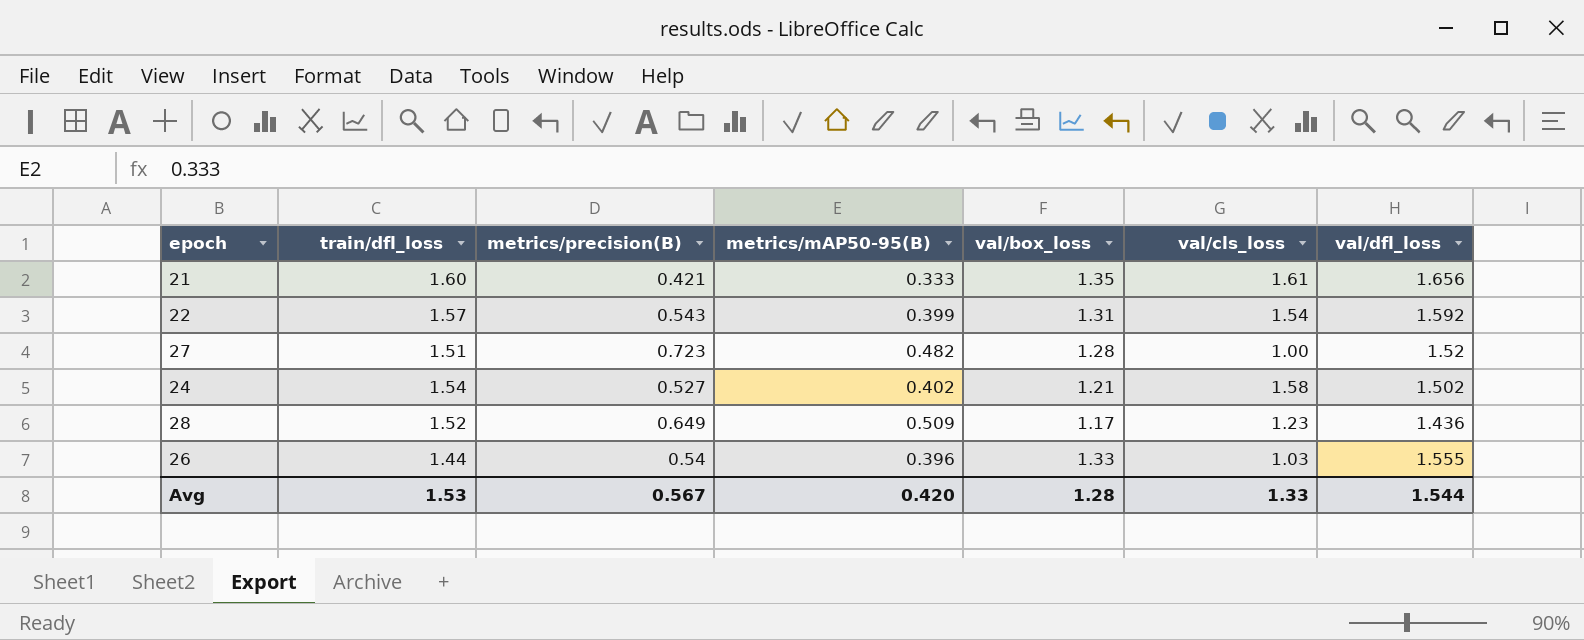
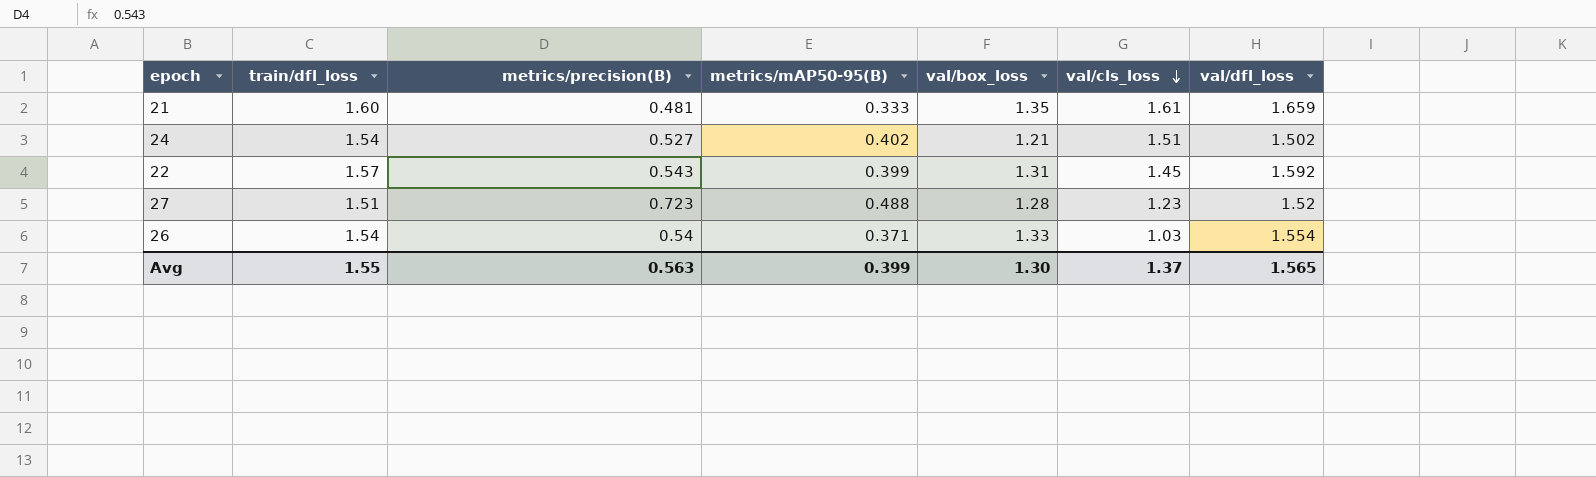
row order: none -> val/cls_loss descending
row 28: 1.52 | 0.649 | 0.509 | 1.17 | 1.23 | 1.436 -> none
21 | metrics/precision(B): 0.421 -> 0.481
21 | val/dfl_loss: 1.656 -> 1.659
24 | val/cls_loss: 1.58 -> 1.51
22 | val/cls_loss: 1.54 -> 1.45
27 | metrics/mAP50-95(B): 0.482 -> 0.488
27 | val/cls_loss: 1.00 -> 1.23
26 | train/dfl_loss: 1.44 -> 1.54
26 | metrics/mAP50-95(B): 0.396 -> 0.371
26 | val/dfl_loss: 1.555 -> 1.554
Avg | train/dfl_loss: 1.53 -> 1.55
Avg | metrics/precision(B): 0.567 -> 0.563
Avg | metrics/mAP50-95(B): 0.420 -> 0.399
Avg | val/box_loss: 1.28 -> 1.30
Avg | val/cls_loss: 1.33 -> 1.37
Avg | val/dfl_loss: 1.544 -> 1.565

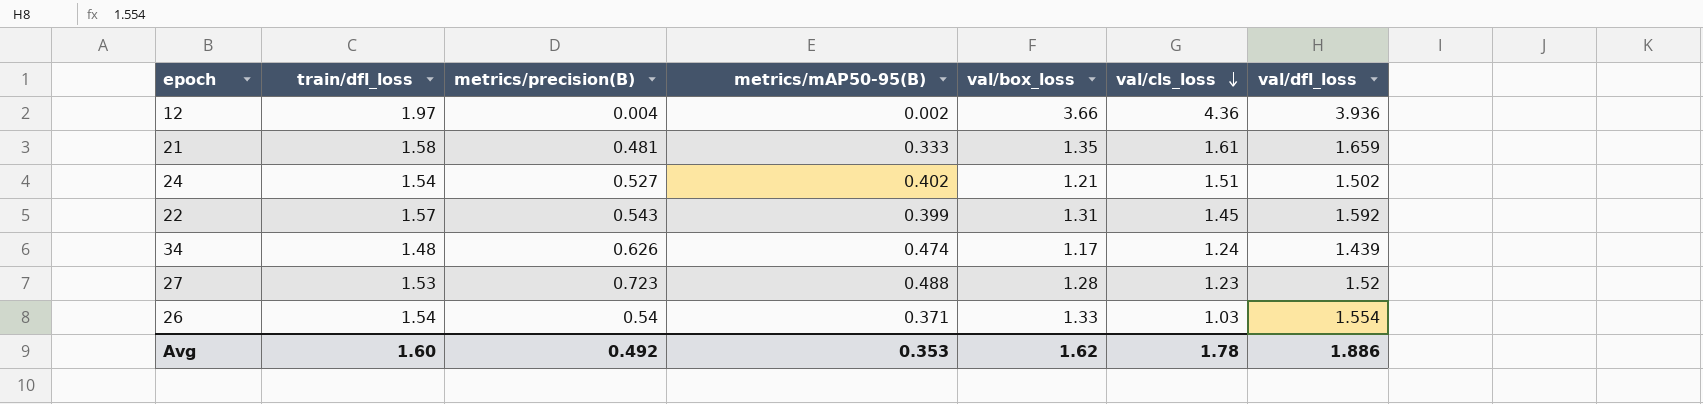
row 12: none -> 1.97 | 0.004 | 0.002 | 3.66 | 4.36 | 3.936
21 | train/dfl_loss: 1.60 -> 1.58
row 34: none -> 1.48 | 0.626 | 0.474 | 1.17 | 1.24 | 1.439
27 | train/dfl_loss: 1.51 -> 1.53
Avg | train/dfl_loss: 1.55 -> 1.60
Avg | metrics/precision(B): 0.563 -> 0.492
Avg | metrics/mAP50-95(B): 0.399 -> 0.353
Avg | val/box_loss: 1.30 -> 1.62
Avg | val/cls_loss: 1.37 -> 1.78
Avg | val/dfl_loss: 1.565 -> 1.886

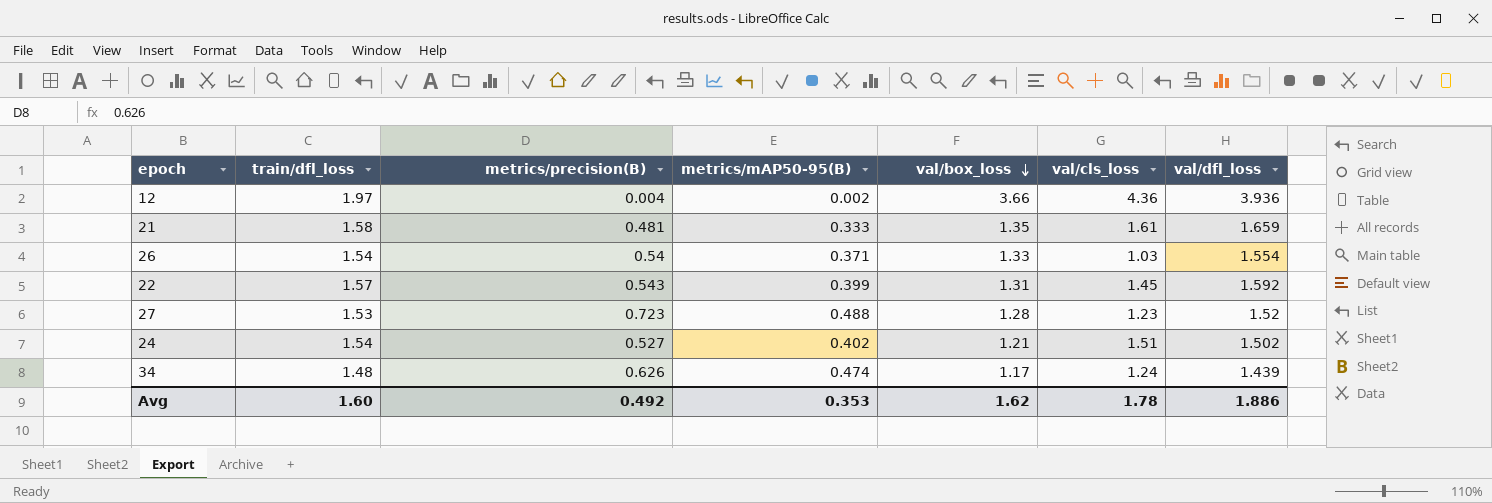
row order: val/cls_loss descending -> val/box_loss descending

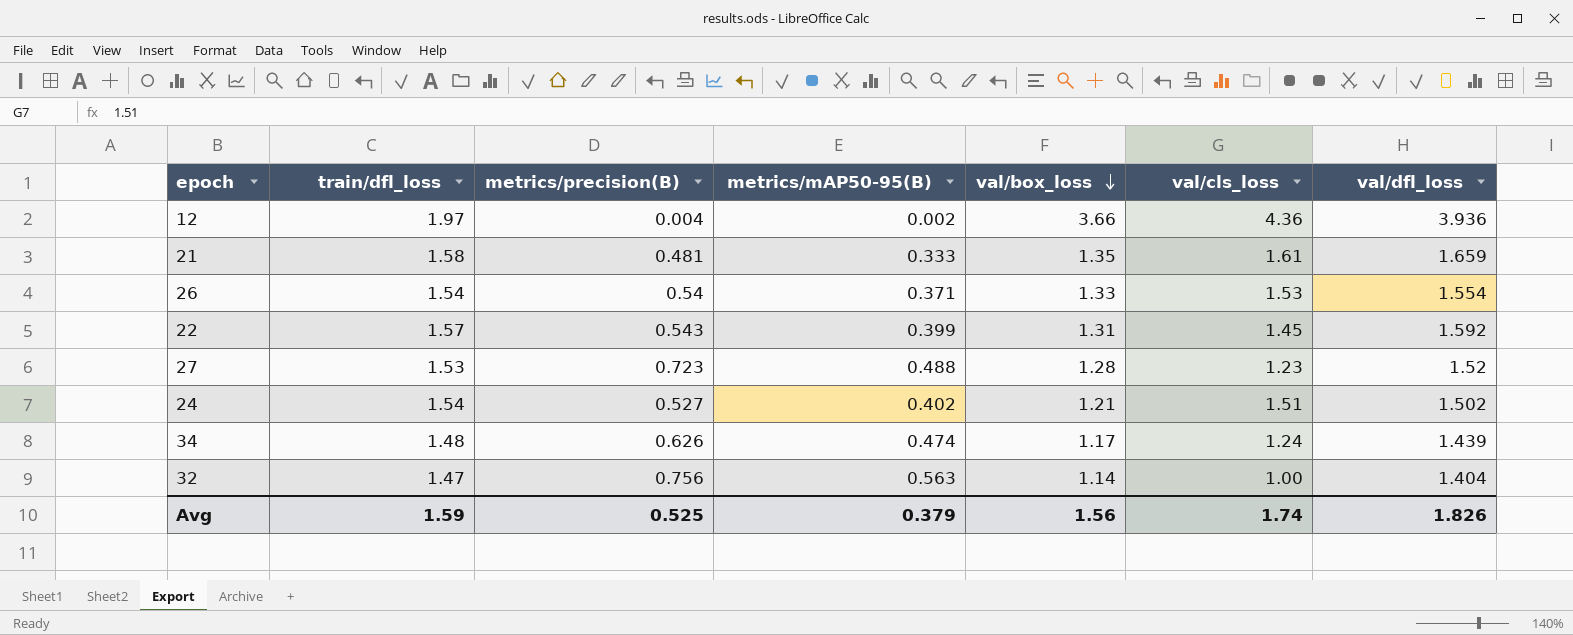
26 | val/cls_loss: 1.03 -> 1.53
row 32: none -> 1.47 | 0.756 | 0.563 | 1.14 | 1.00 | 1.404
Avg | train/dfl_loss: 1.60 -> 1.59
Avg | metrics/precision(B): 0.492 -> 0.525
Avg | metrics/mAP50-95(B): 0.353 -> 0.379
Avg | val/box_loss: 1.62 -> 1.56
Avg | val/cls_loss: 1.78 -> 1.74
Avg | val/dfl_loss: 1.886 -> 1.826

